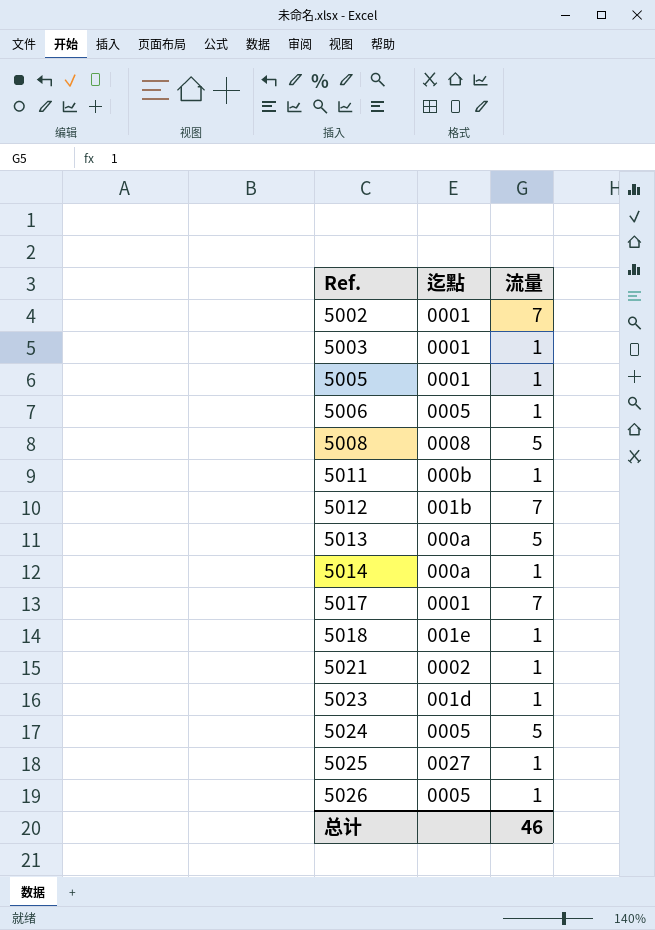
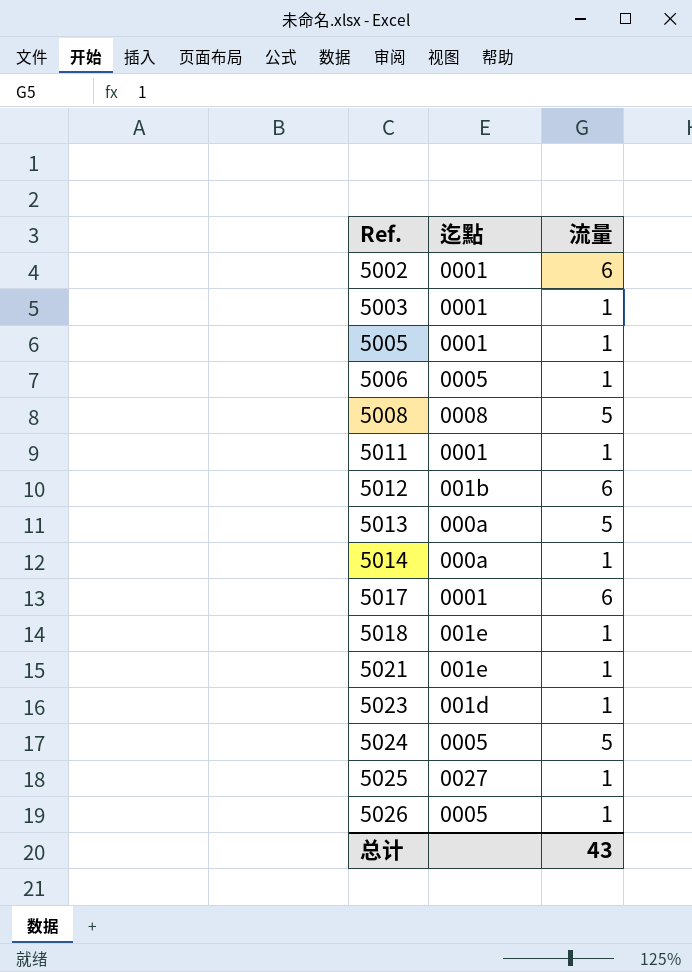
5002 | 流量: 7 -> 6
5011 | 迄點: 000b -> 0001
5012 | 流量: 7 -> 6
5017 | 流量: 7 -> 6
5021 | 迄點: 0002 -> 001e
总计 | 流量: 46 -> 43

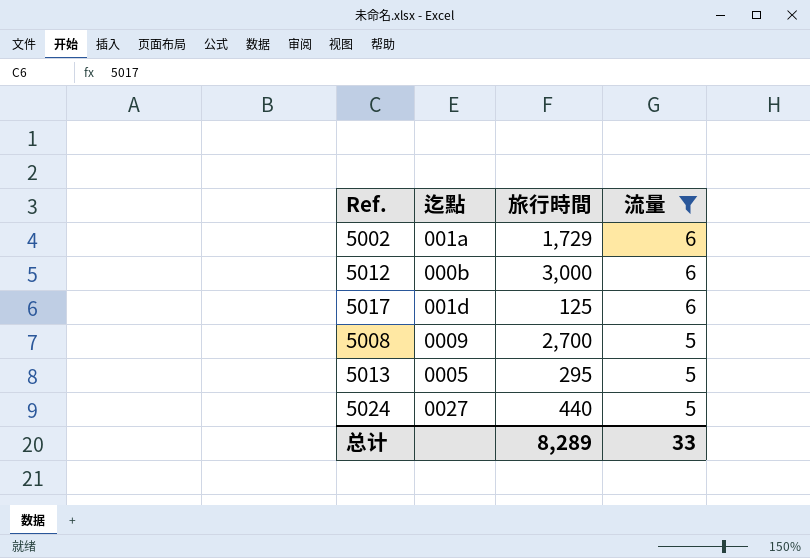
filter: none -> 流量 != 1
row order: Ref. ascending -> 流量 descending
column 旅行時間 | position: none -> 3
5002 | 迄點: 0001 -> 001a
5012 | 迄點: 001b -> 000b
5017 | 迄點: 0001 -> 001d
5008 | 迄點: 0008 -> 0009
5013 | 迄點: 000a -> 0005
5024 | 迄點: 0005 -> 0027
总计 | 流量: 43 -> 33

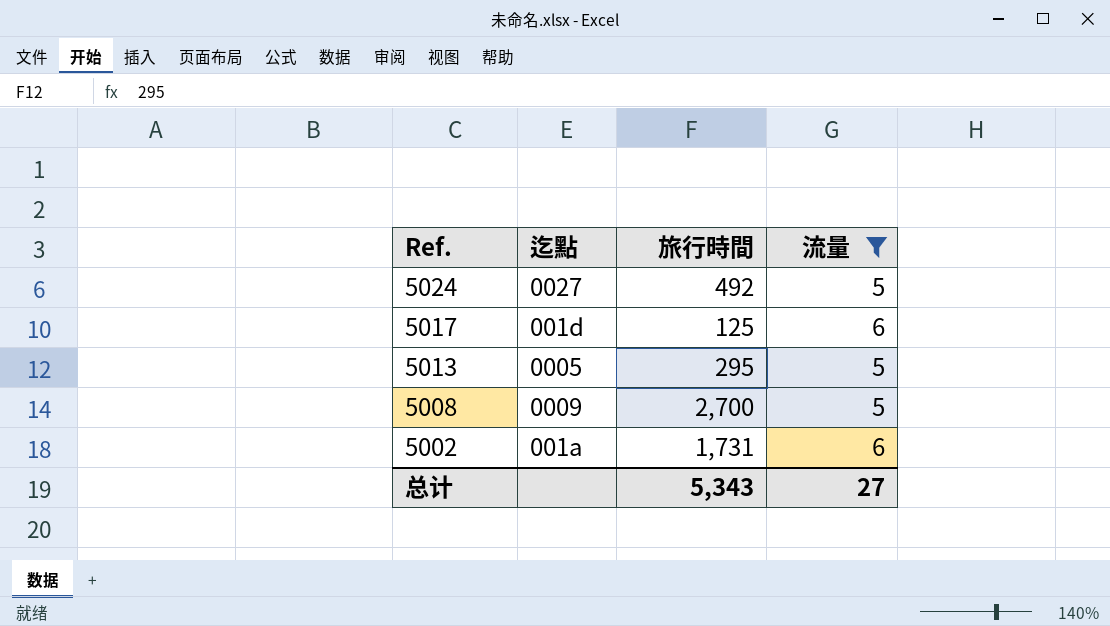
row order: 流量 descending -> Ref. descending
row 5012: 000b | 3,000 | 6 -> none
5024 | 旅行時間: 440 -> 492
5002 | 旅行時間: 1,729 -> 1,731
总计 | 旅行時間: 8,289 -> 5,343
总计 | 流量: 33 -> 27

